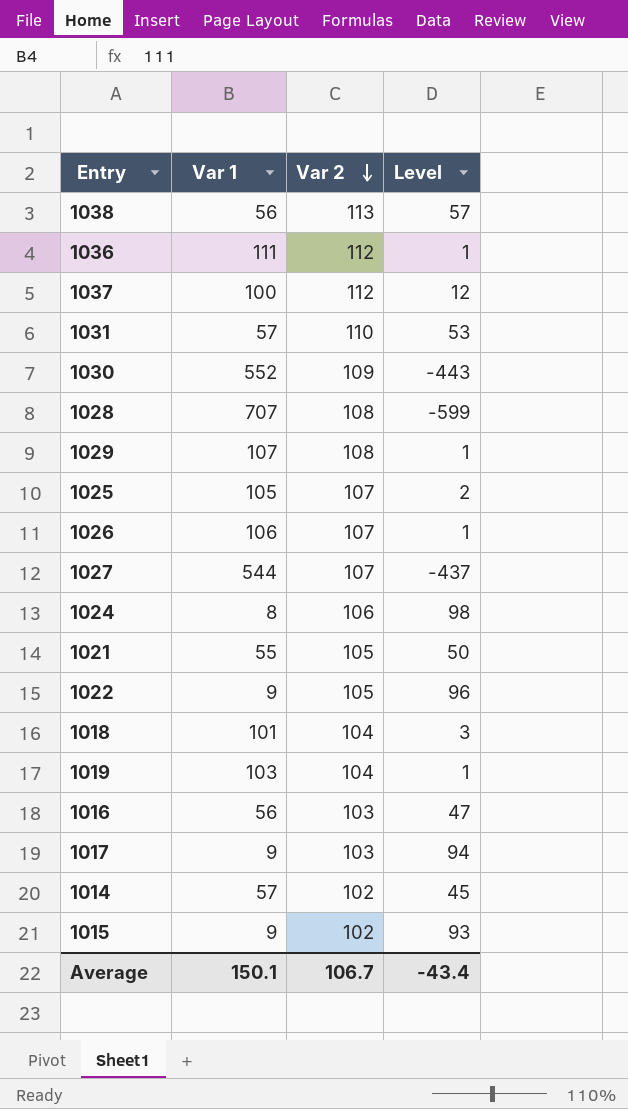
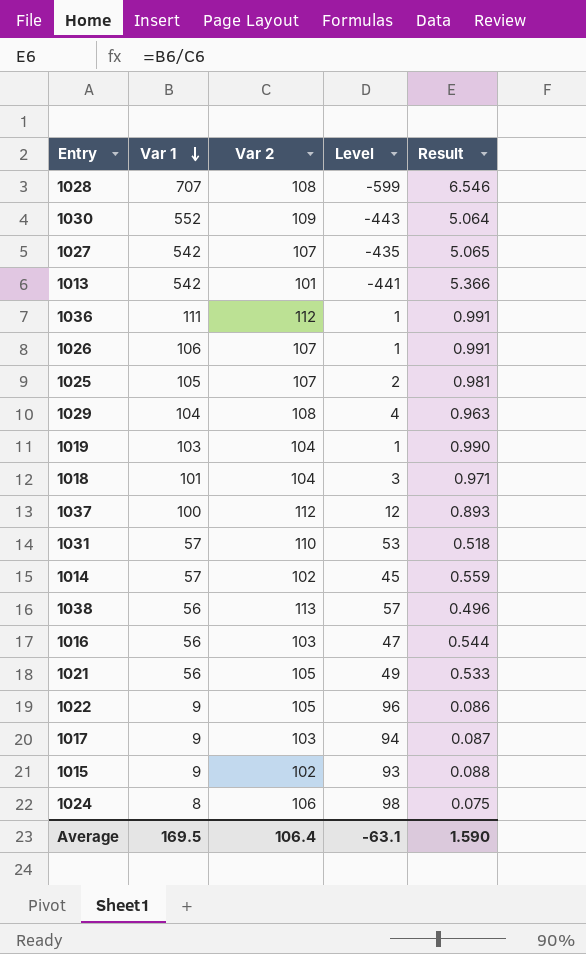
row order: Var 2 descending -> Var 1 descending
column Result | formula: none -> [Var 1] / [Var 2]
1027 | Var 1: 544 -> 542
1027 | Level: -437 -> -435
row 1013: none -> 542 | 101 | -441 | 5.366
1029 | Var 1: 107 -> 104
1029 | Level: 1 -> 4
1021 | Var 1: 55 -> 56
1021 | Level: 50 -> 49
Average | Var 1: 150.1 -> 169.5
Average | Var 2: 106.7 -> 106.4
Average | Level: -43.4 -> -63.1

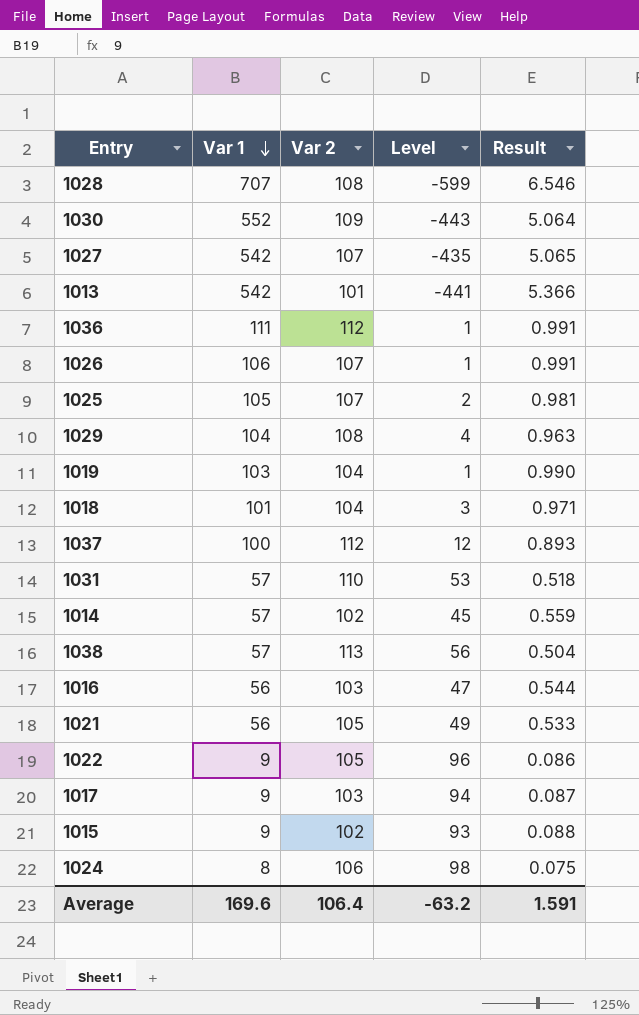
1038 | Var 1: 56 -> 57
1038 | Level: 57 -> 56
1038 | Result: 0.496 -> 0.504
Average | Var 1: 169.5 -> 169.6
Average | Level: -63.1 -> -63.2
Average | Result: 1.590 -> 1.591

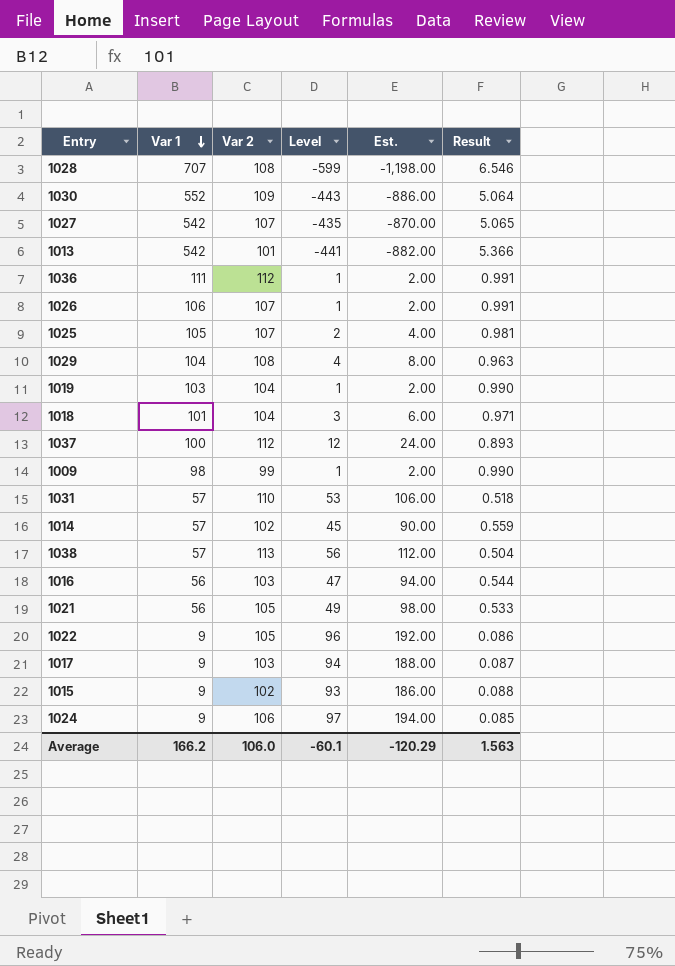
column Est. | formula: none -> [Level] * 2
row 1009: none -> 98 | 99 | 1 | 2.00 | 0.990
1024 | Var 1: 8 -> 9
1024 | Level: 98 -> 97
1024 | Result: 0.075 -> 0.085
Average | Var 1: 169.6 -> 166.2
Average | Var 2: 106.4 -> 106.0
Average | Level: -63.2 -> -60.1
Average | Result: 1.591 -> 1.563

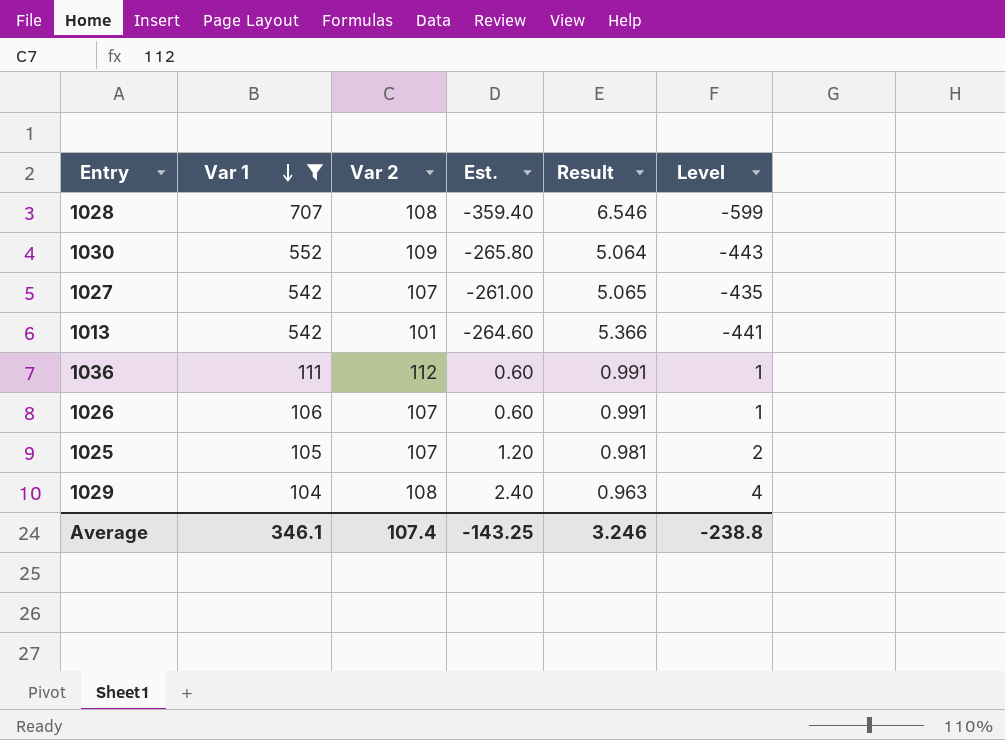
filter: none -> Var 1 >= 104
column Est. | formula: [Level] * 2 -> [Level] * 0.6
column Level | position: 4 -> 6
Average | Var 1: 166.2 -> 346.1
Average | Var 2: 106.0 -> 107.4
Average | Est.: -120.29 -> -143.25
Average | Result: 1.563 -> 3.246
Average | Level: -60.1 -> -238.8

